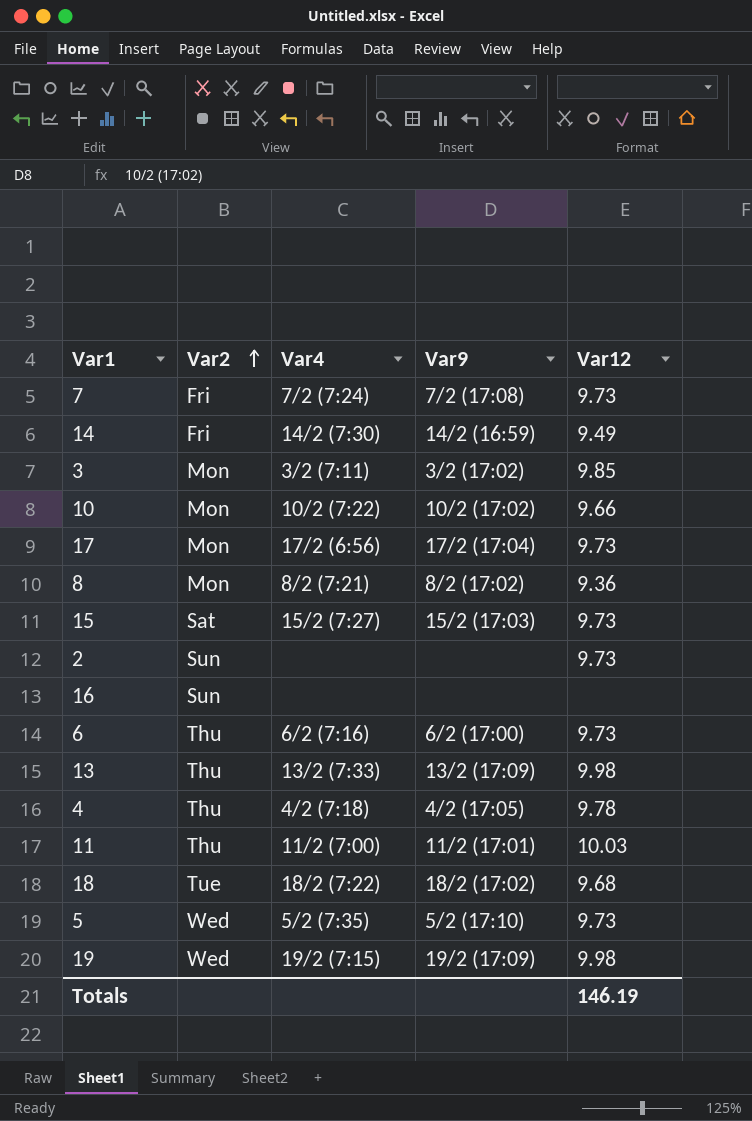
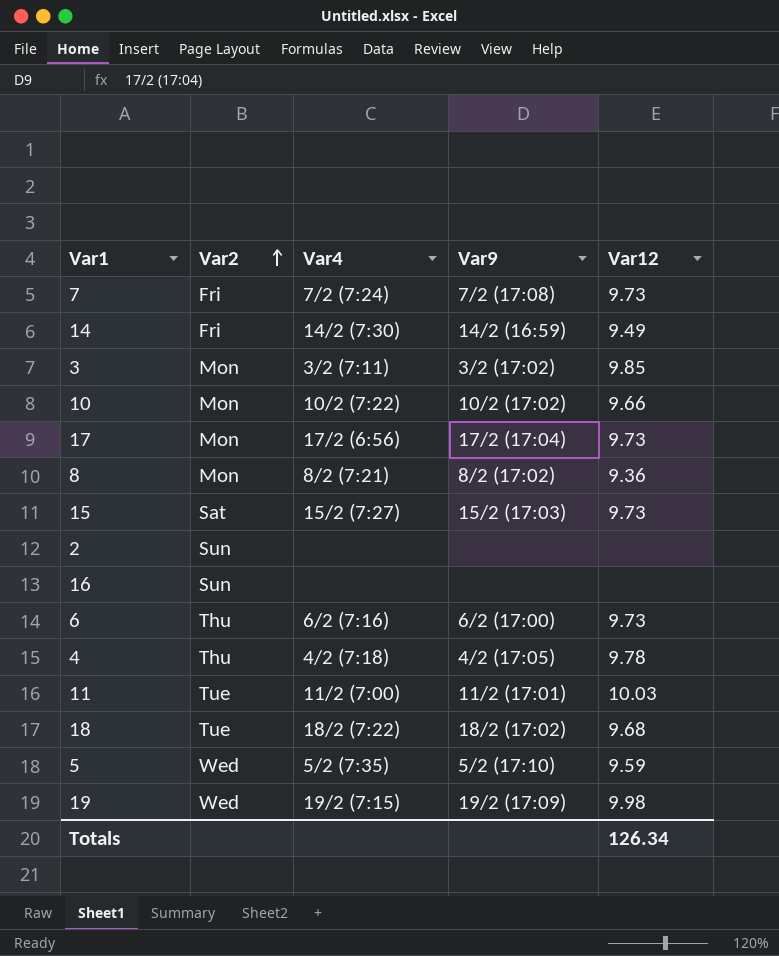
row 13: Thu | 13/2 (7:33) | 13/2 (17:09) | 9.98 -> none
2 | Var12: 9.73 -> none
11 | Var2: Thu -> Tue
5 | Var12: 9.73 -> 9.59
Totals | Var12: 146.19 -> 126.34

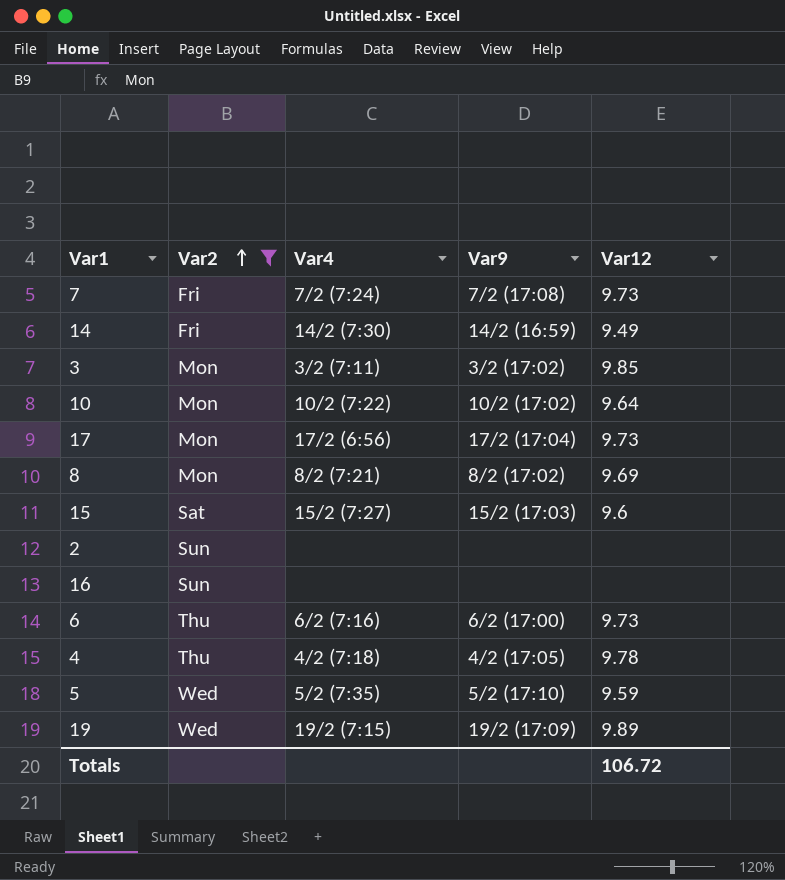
filter: none -> Var2 != Tue
10 | Var12: 9.66 -> 9.64
8 | Var12: 9.36 -> 9.69
15 | Var12: 9.73 -> 9.6
19 | Var12: 9.98 -> 9.89
Totals | Var12: 126.34 -> 106.72

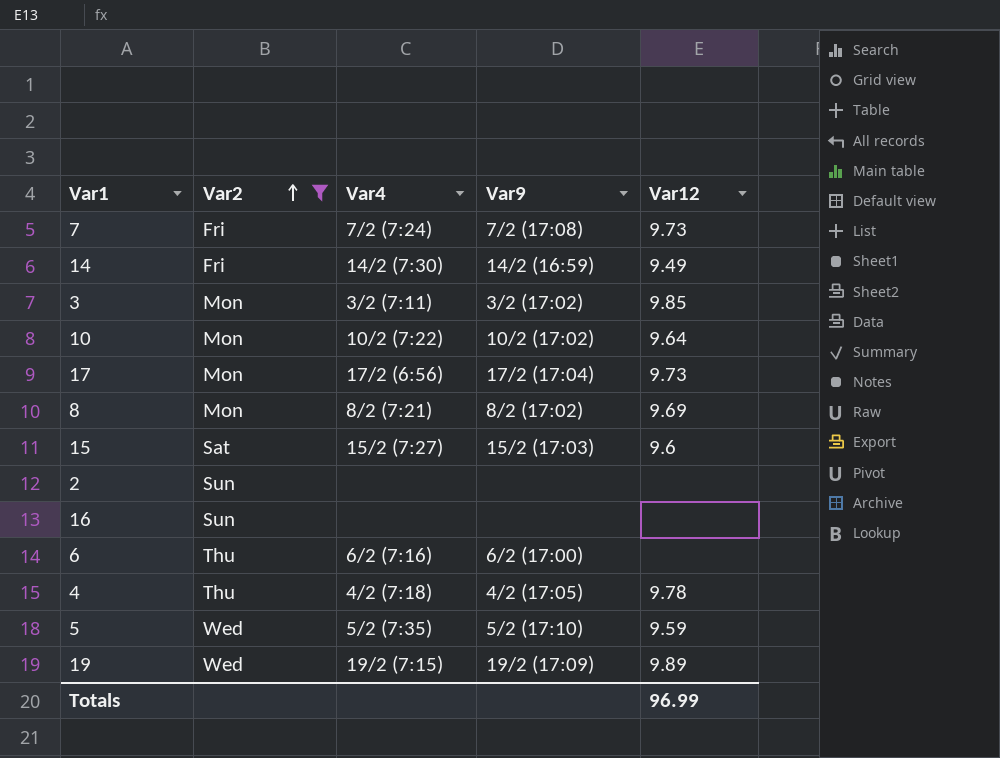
6 | Var12: 9.73 -> none
Totals | Var12: 106.72 -> 96.99

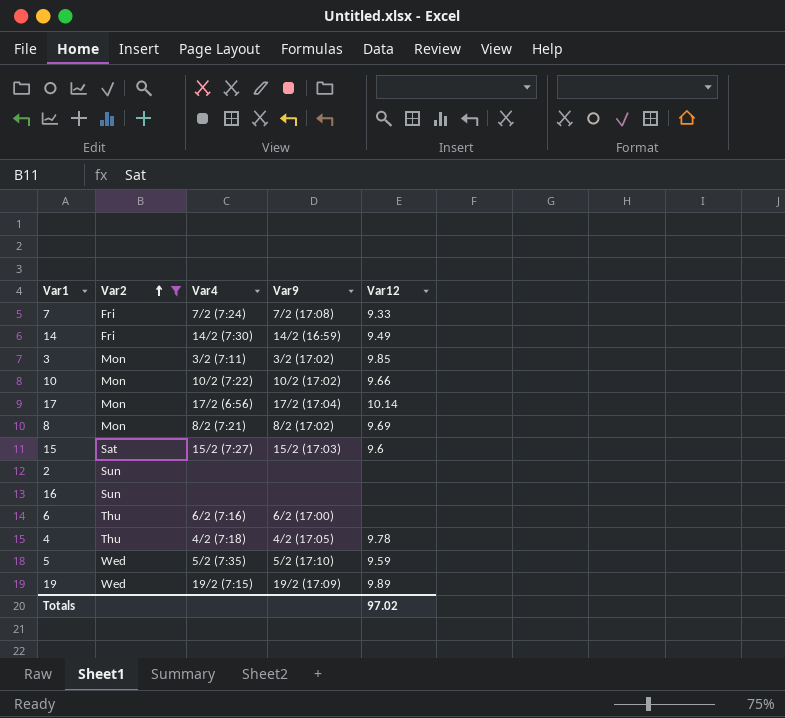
7 | Var12: 9.73 -> 9.33
10 | Var12: 9.64 -> 9.66
17 | Var12: 9.73 -> 10.14
Totals | Var12: 96.99 -> 97.02

